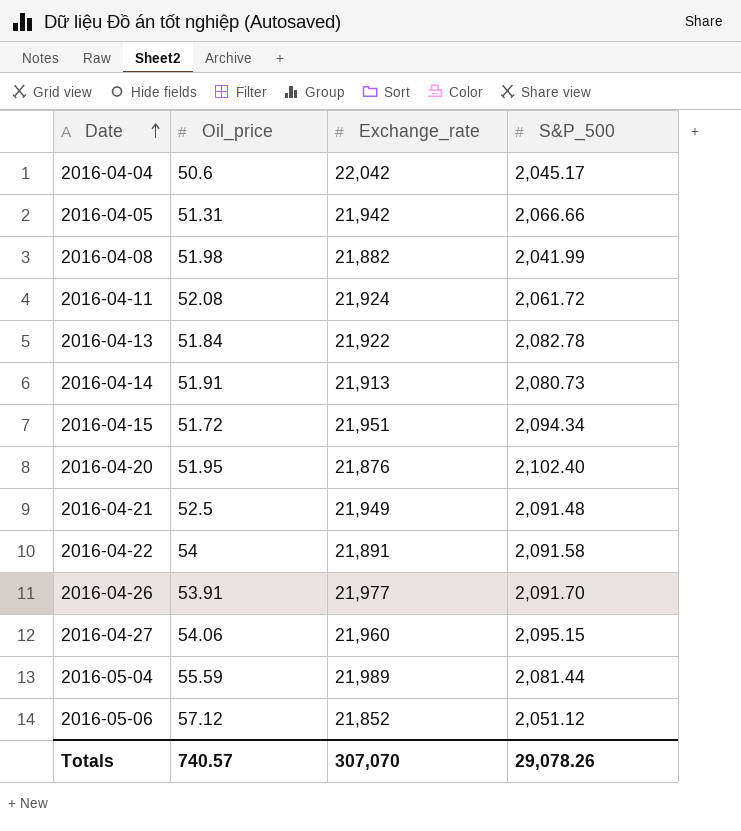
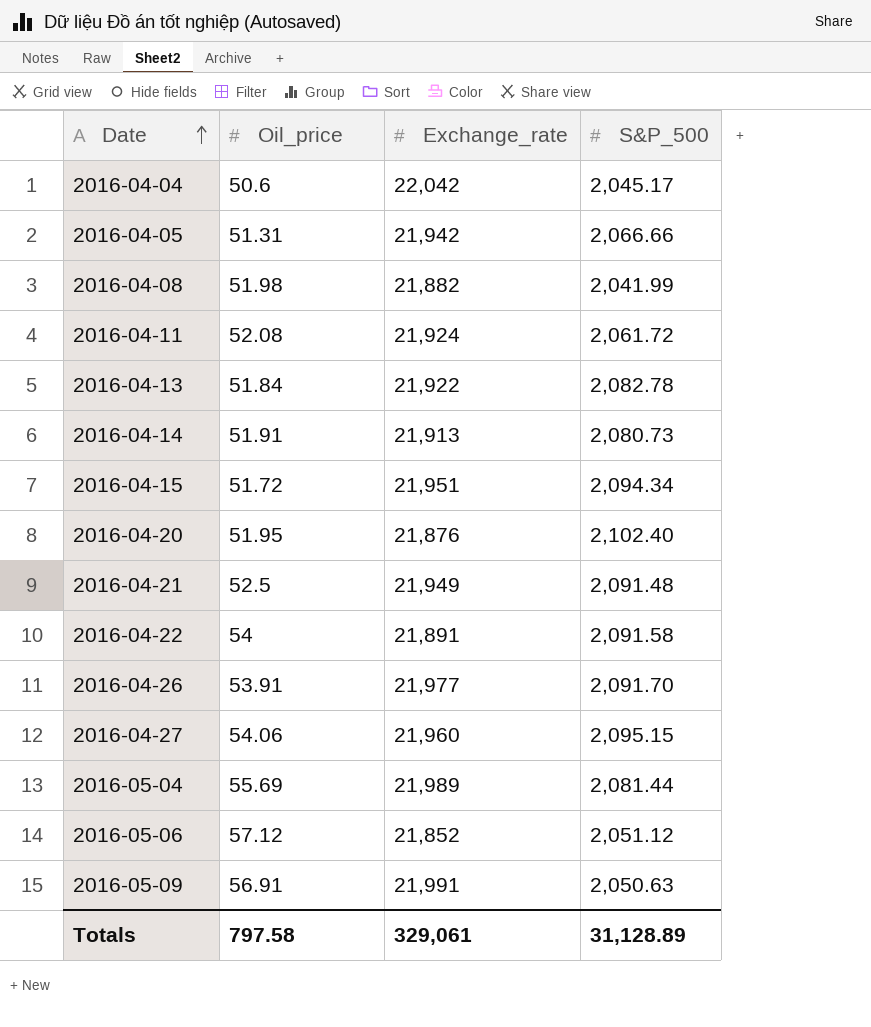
2016-05-04 | Oil_price: 55.59 -> 55.69
row 2016-05-09: none -> 56.91 | 21,991 | 2,050.63
Totals | Oil_price: 740.57 -> 797.58
Totals | Exchange_rate: 307,070 -> 329,061
Totals | S&P_500: 29,078.26 -> 31,128.89

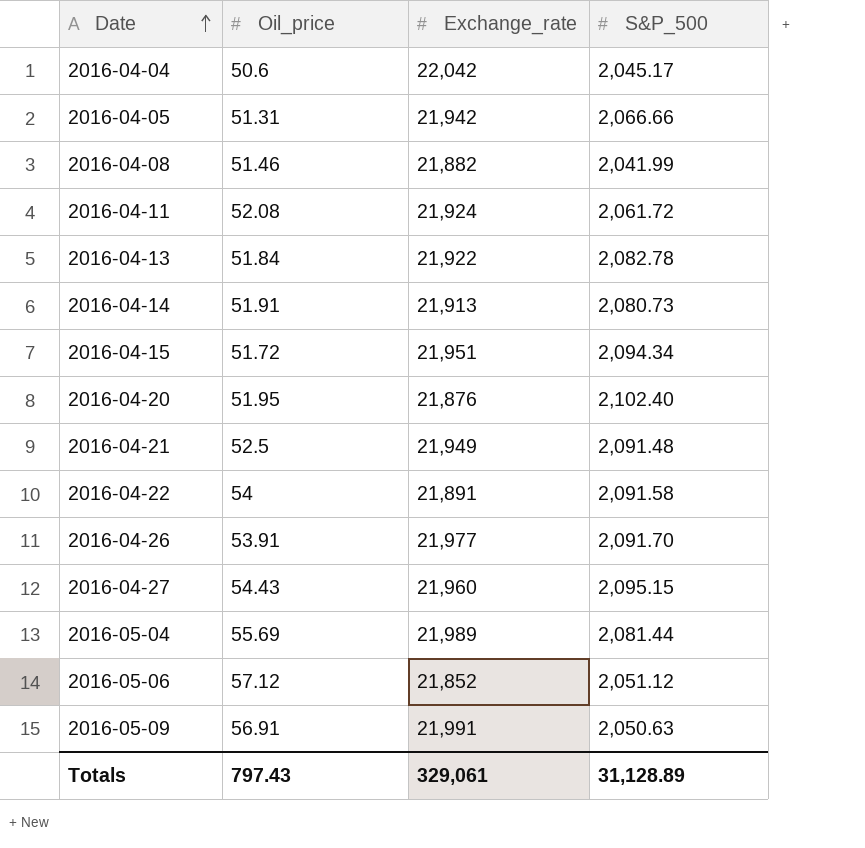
2016-04-08 | Oil_price: 51.98 -> 51.46
2016-04-27 | Oil_price: 54.06 -> 54.43
Totals | Oil_price: 797.58 -> 797.43

